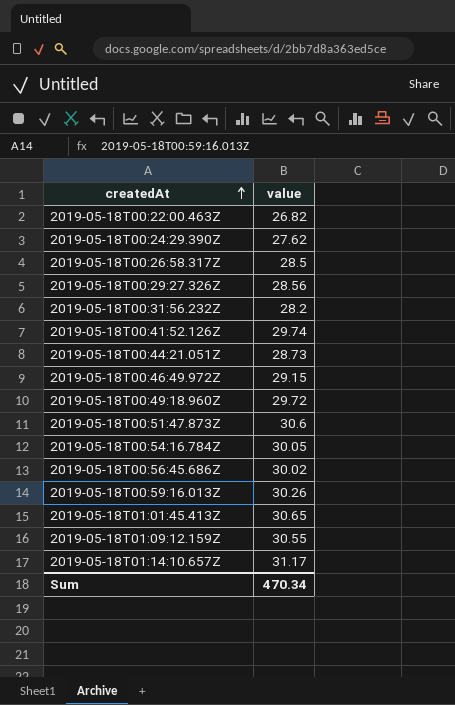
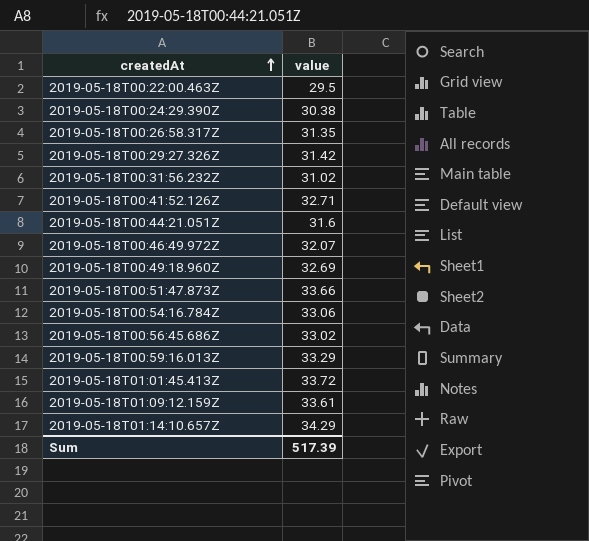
2019-05-18T00:22:00.463Z | value: 26.82 -> 29.5
2019-05-18T00:24:29.390Z | value: 27.62 -> 30.38
2019-05-18T00:26:58.317Z | value: 28.5 -> 31.35
2019-05-18T00:29:27.326Z | value: 28.56 -> 31.42
2019-05-18T00:31:56.232Z | value: 28.2 -> 31.02
2019-05-18T00:41:52.126Z | value: 29.74 -> 32.71
2019-05-18T00:44:21.051Z | value: 28.73 -> 31.6
2019-05-18T00:46:49.972Z | value: 29.15 -> 32.07
2019-05-18T00:49:18.960Z | value: 29.72 -> 32.69
2019-05-18T00:51:47.873Z | value: 30.6 -> 33.66
2019-05-18T00:54:16.784Z | value: 30.05 -> 33.06
2019-05-18T00:56:45.686Z | value: 30.02 -> 33.02
2019-05-18T00:59:16.013Z | value: 30.26 -> 33.29
2019-05-18T01:01:45.413Z | value: 30.65 -> 33.72
2019-05-18T01:09:12.159Z | value: 30.55 -> 33.61
2019-05-18T01:14:10.657Z | value: 31.17 -> 34.29
Sum | value: 470.34 -> 517.39

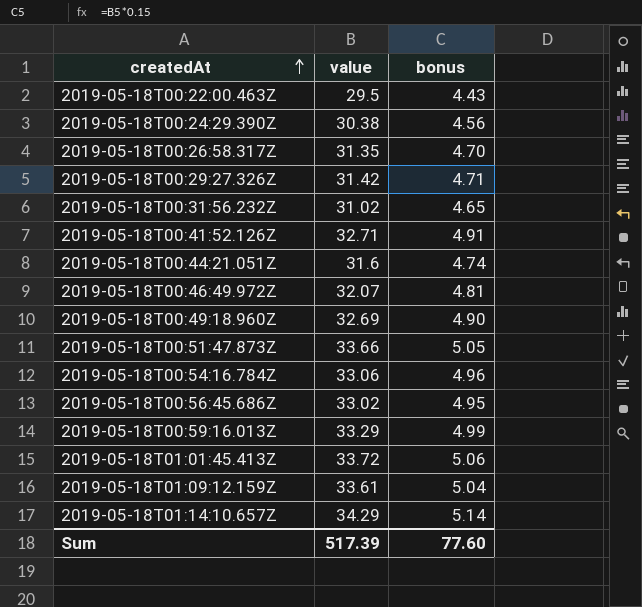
column bonus | formula: none -> [value] * 0.15

